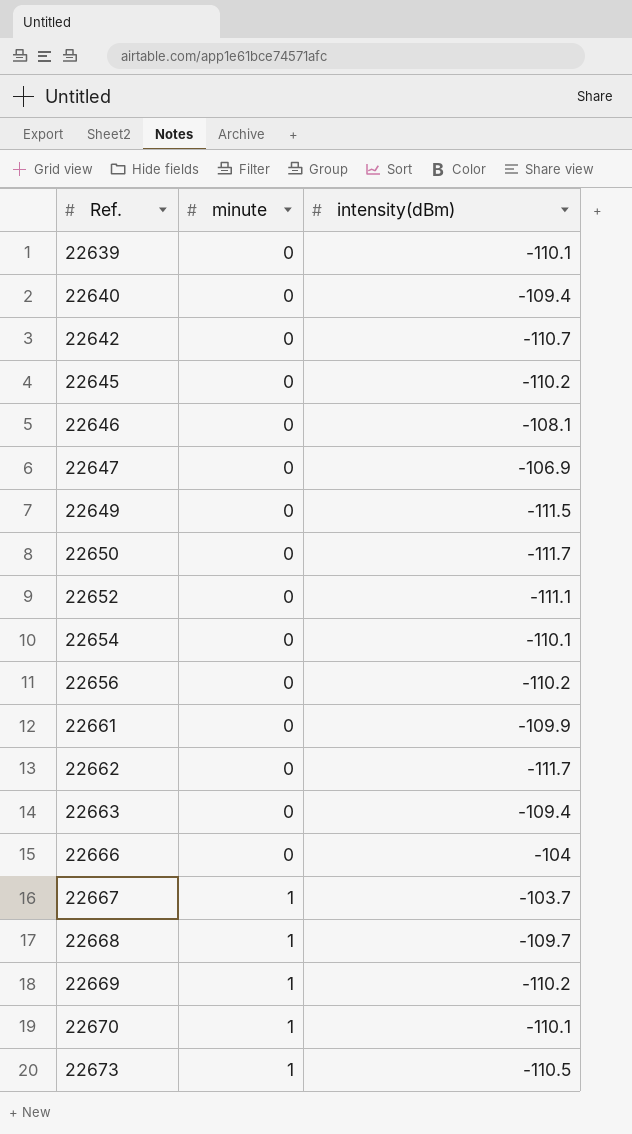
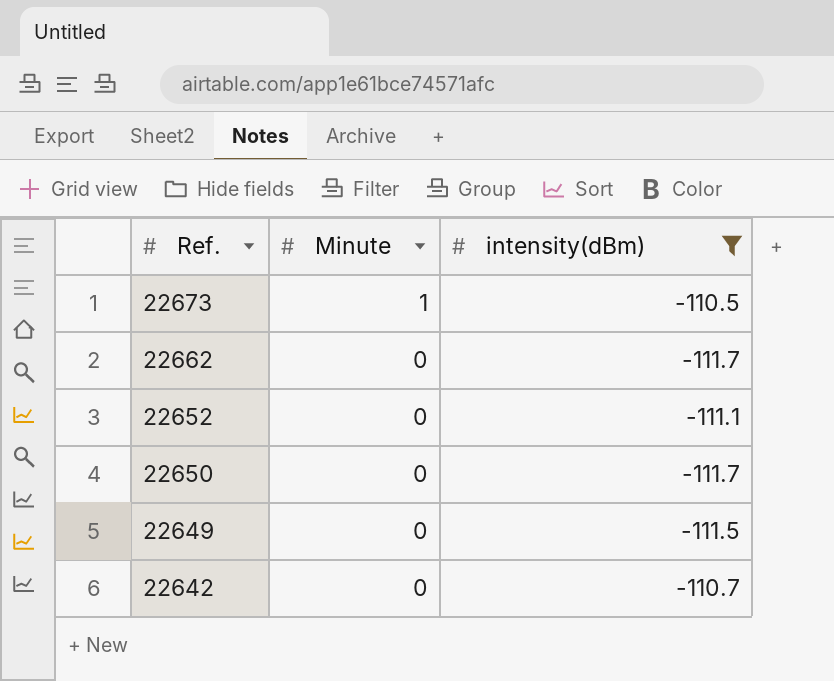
filter: none -> intensity(dBm) <= -110.5
row order: Ref. ascending -> Ref. descending
column name: minute -> Minute

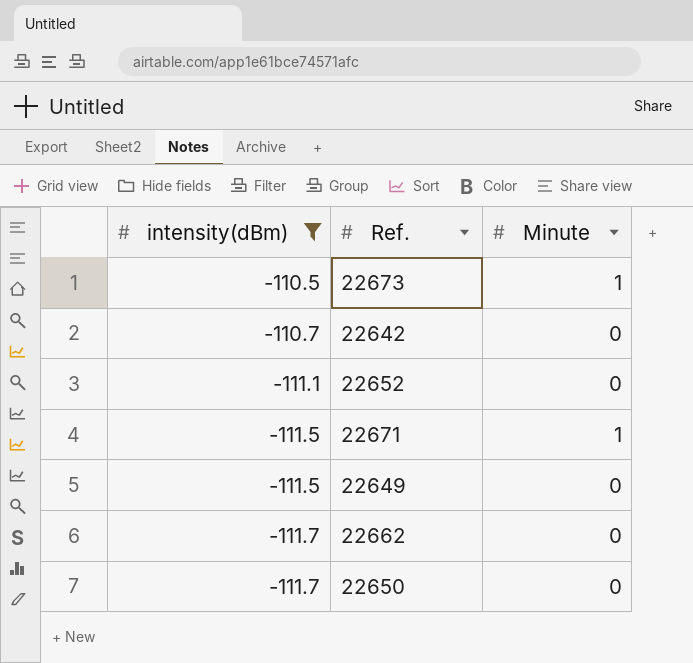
row order: Ref. descending -> intensity(dBm) descending
column intensity(dBm) | position: 3 -> 1
row 22671: none -> -111.5 | 1

